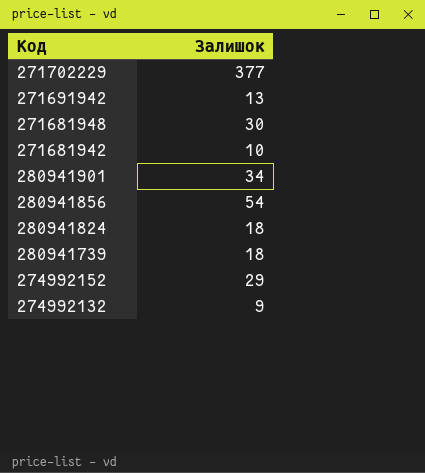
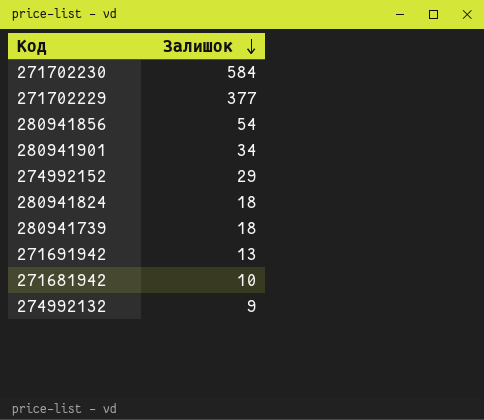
row order: none -> Залишок descending
row 271681948: 30 -> none
row 271702230: none -> 584

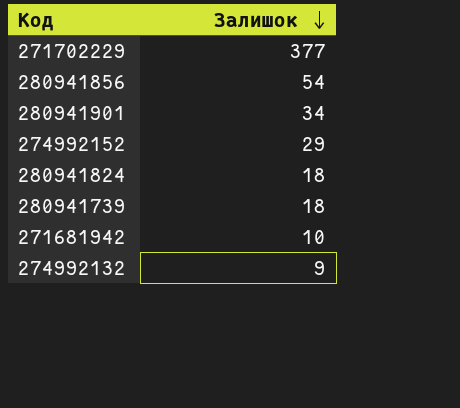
row 271702230: 584 -> none
row 271691942: 13 -> none

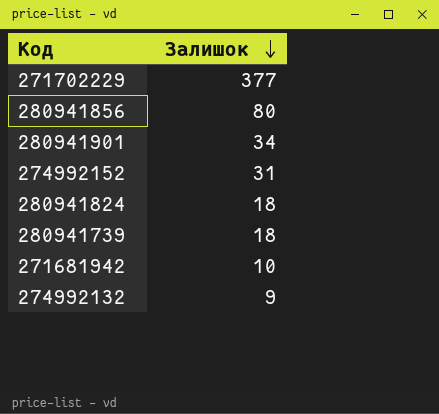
280941856 | Залишок: 54 -> 80
274992152 | Залишок: 29 -> 31

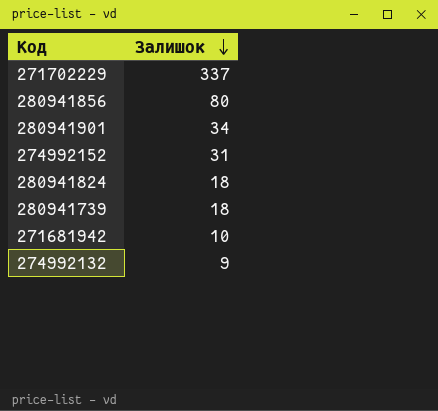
271702229 | Залишок: 377 -> 337

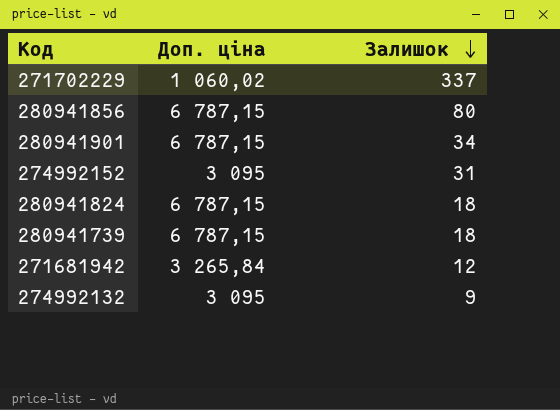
column Доп. ціна | position: none -> 2
271681942 | Залишок: 10 -> 12

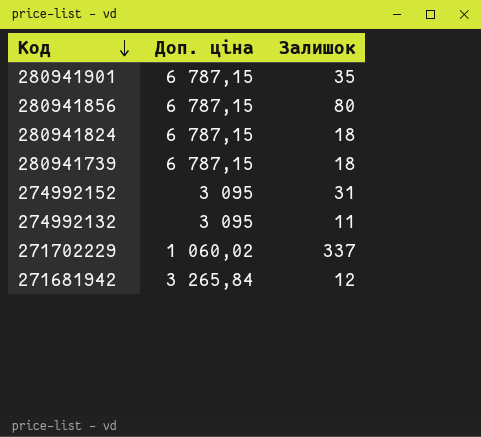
row order: Залишок descending -> Код descending
280941901 | Залишок: 34 -> 35
274992132 | Залишок: 9 -> 11

